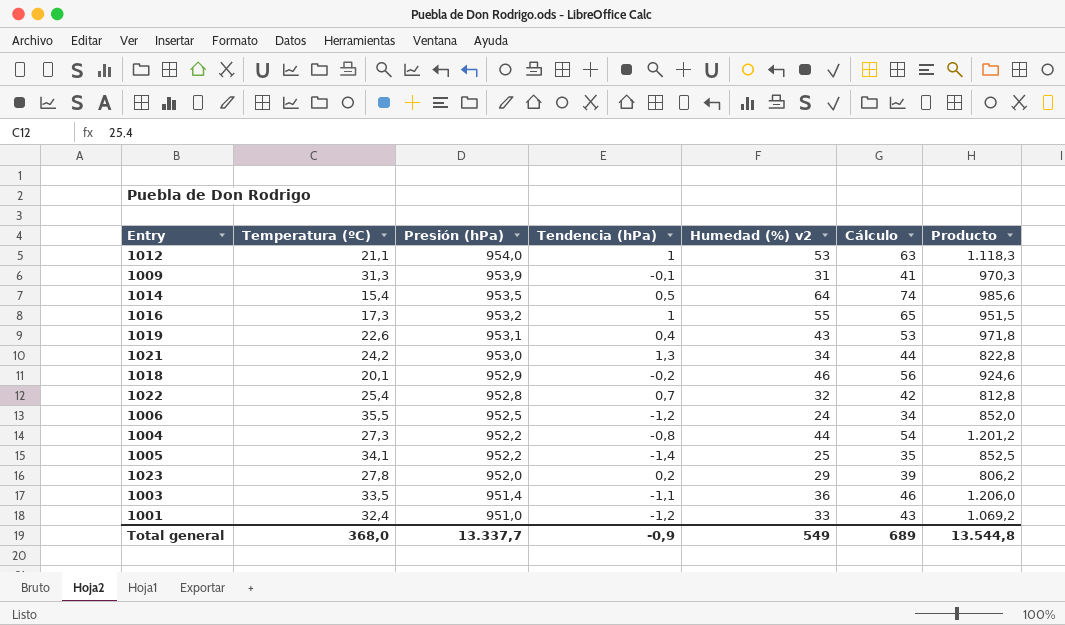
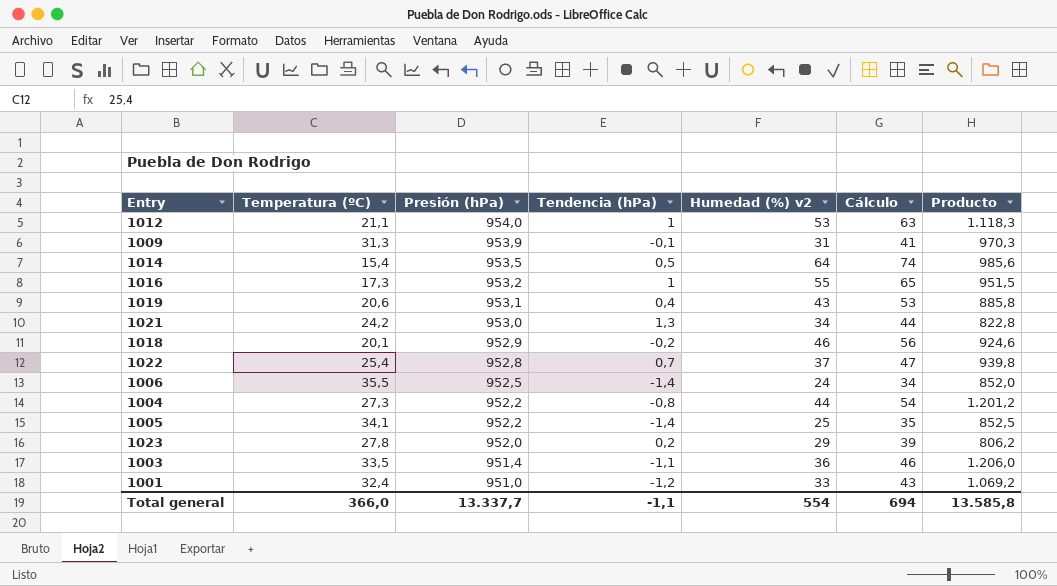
1019 | Temperatura (ºC): 22,6 -> 20,6
1019 | Producto: 971,8 -> 885,8
1022 | Humedad (%) v2: 32 -> 37
1022 | Cálculo: 42 -> 47
1022 | Producto: 812,8 -> 939,8
1006 | Tendencia (hPa): -1,2 -> -1,4
Total general | Temperatura (ºC): 368,0 -> 366,0
Total general | Tendencia (hPa): -0,9 -> -1,1
Total general | Humedad (%) v2: 549 -> 554
Total general | Cálculo: 689 -> 694
Total general | Producto: 13.544,8 -> 13.585,8

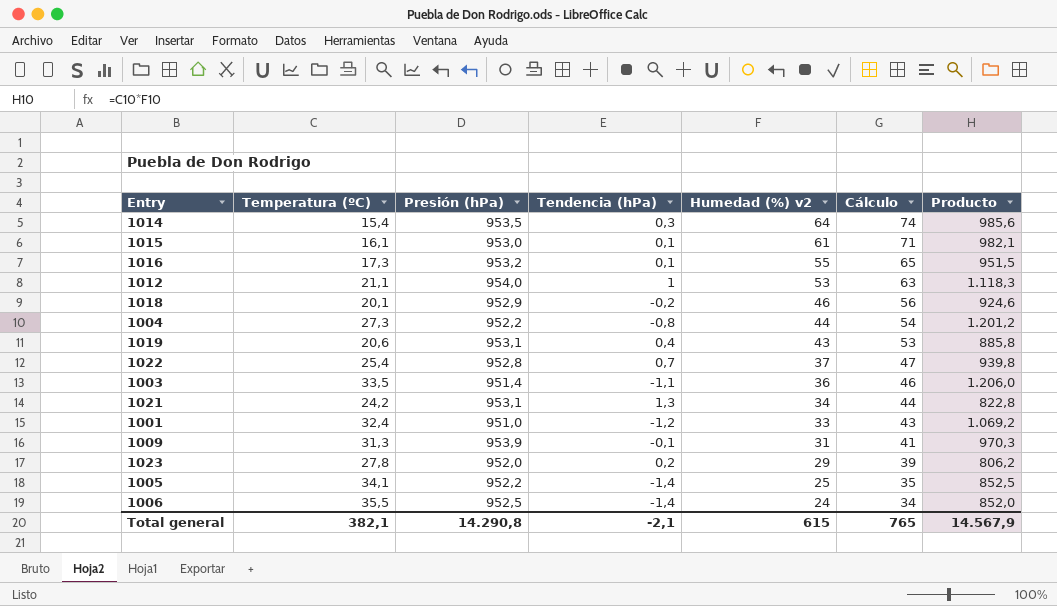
row order: Presión (hPa) descending -> Humedad (%) v2 descending
1014 | Tendencia (hPa): 0,5 -> 0,3
row 1015: none -> 16,1 | 953,0 | 0,1 | 61 | 71 | 982,1
1016 | Tendencia (hPa): 1 -> 0,1
1021 | Presión (hPa): 953,0 -> 953,1
Total general | Temperatura (ºC): 366,0 -> 382,1
Total general | Presión (hPa): 13.337,7 -> 14.290,8
Total general | Tendencia (hPa): -1,1 -> -2,1
Total general | Humedad (%) v2: 554 -> 615
Total general | Cálculo: 694 -> 765
Total general | Producto: 13.585,8 -> 14.567,9

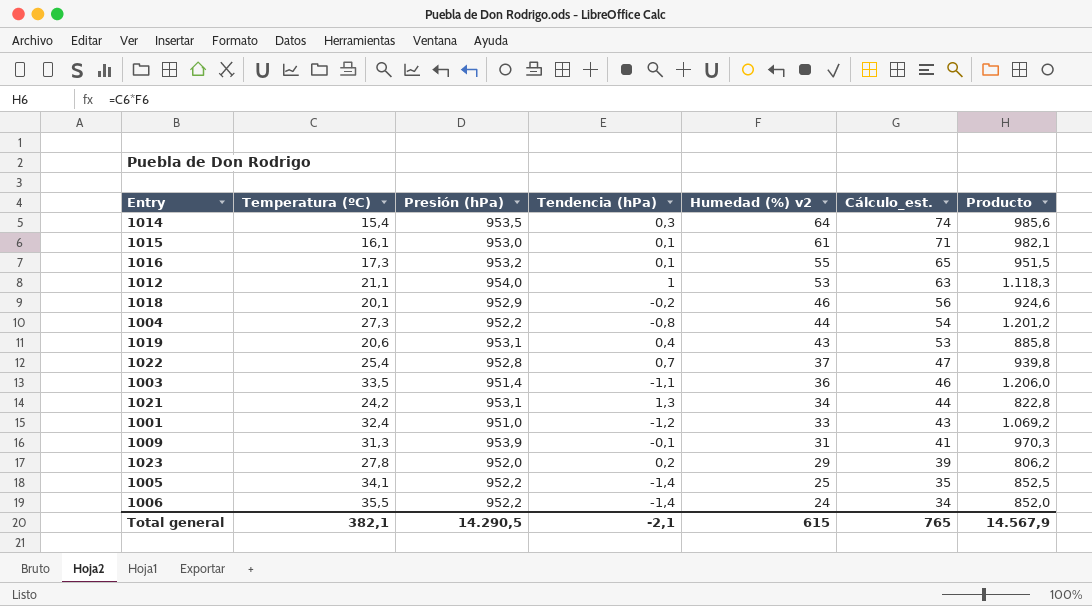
column name: Cálculo -> Cálculo_est.
1006 | Presión (hPa): 952,5 -> 952,2
Total general | Presión (hPa): 14.290,8 -> 14.290,5

